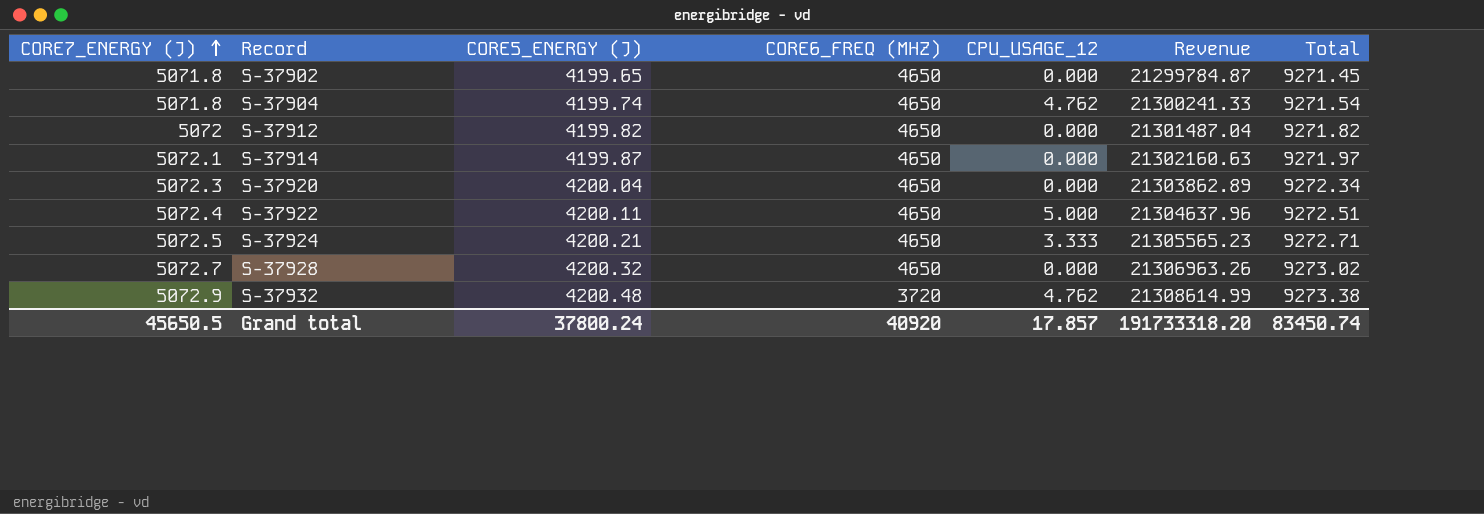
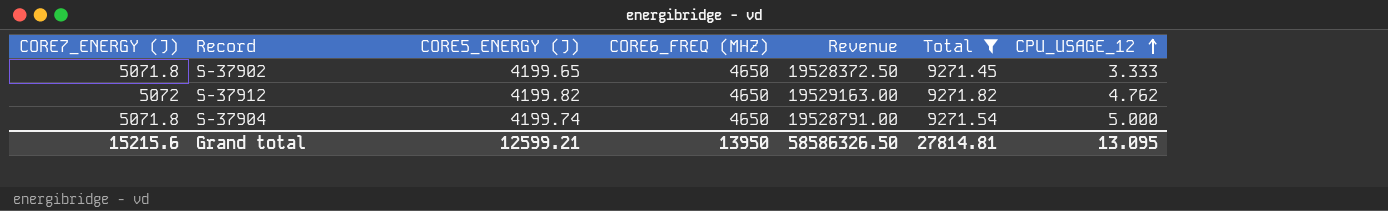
filter: none -> Total <= 9271.82
row order: CORE7_ENERGY (J) ascending -> CPU_USAGE_12 ascending
column Revenue | formula: [CORE7_ENERGY (J)] * [CORE5_ENERGY (J)] -> [CORE5_ENERGY (J)] * [CORE6_FREQ (MHZ)]
column CPU_USAGE_12 | position: 5 -> 7
S-37902 | CPU_USAGE_12: 0.000 -> 3.333
S-37912 | CPU_USAGE_12: 0.000 -> 4.762
S-37904 | CPU_USAGE_12: 4.762 -> 5.000
Grand total | CORE7_ENERGY (J): 45650.5 -> 15215.6
Grand total | CORE5_ENERGY (J): 37800.24 -> 12599.21
Grand total | CORE6_FREQ (MHZ): 40920 -> 13950
Grand total | Revenue: 191733318.20 -> 58586326.50
Grand total | Total: 83450.74 -> 27814.81
Grand total | CPU_USAGE_12: 17.857 -> 13.095

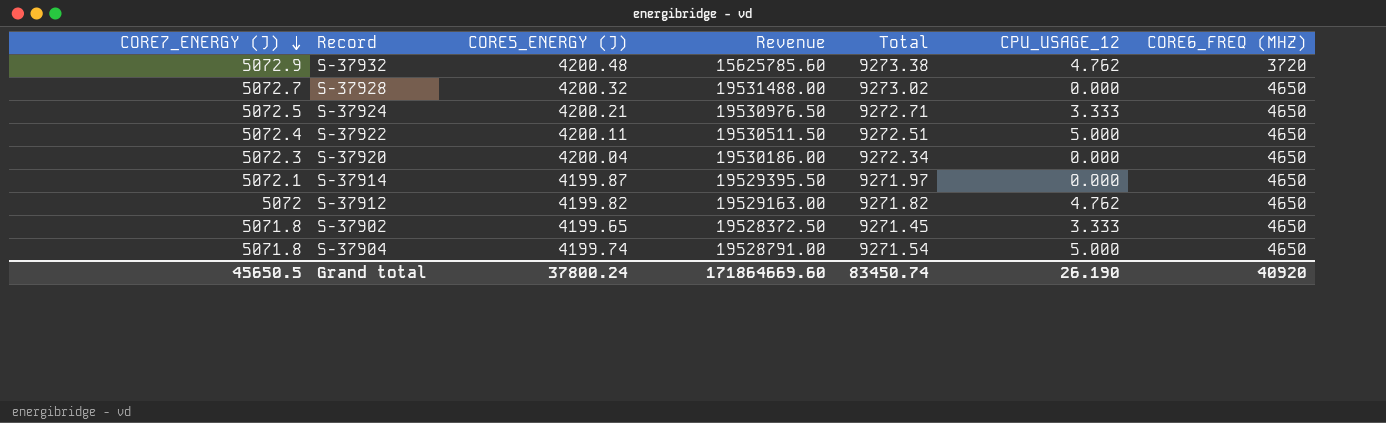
filter: Total <= 9271.82 -> none
row order: CPU_USAGE_12 ascending -> CORE7_ENERGY (J) descending
column CORE6_FREQ (MHZ) | position: 4 -> 7
Grand total | CORE7_ENERGY (J): 15215.6 -> 45650.5
Grand total | CORE5_ENERGY (J): 12599.21 -> 37800.24
Grand total | Revenue: 58586326.50 -> 171864669.60
Grand total | Total: 27814.81 -> 83450.74
Grand total | CPU_USAGE_12: 13.095 -> 26.190
Grand total | CORE6_FREQ (MHZ): 13950 -> 40920

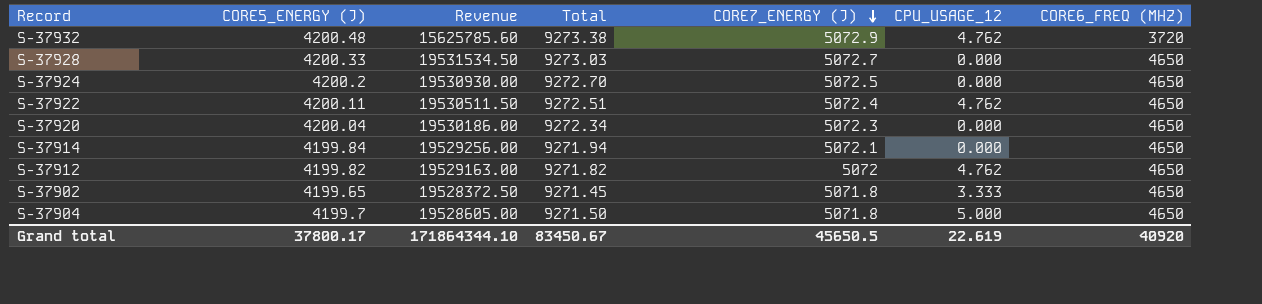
column CORE7_ENERGY (J) | position: 1 -> 5
S-37928 | CORE5_ENERGY (J): 4200.32 -> 4200.33
S-37928 | Revenue: 19531488.00 -> 19531534.50
S-37928 | Total: 9273.02 -> 9273.03
S-37924 | CORE5_ENERGY (J): 4200.21 -> 4200.2
S-37924 | Revenue: 19530976.50 -> 19530930.00
S-37924 | Total: 9272.71 -> 9272.70
S-37924 | CPU_USAGE_12: 3.333 -> 0.000
S-37922 | CPU_USAGE_12: 5.000 -> 4.762
S-37914 | CORE5_ENERGY (J): 4199.87 -> 4199.84
S-37914 | Revenue: 19529395.50 -> 19529256.00
S-37914 | Total: 9271.97 -> 9271.94
S-37904 | CORE5_ENERGY (J): 4199.74 -> 4199.7
S-37904 | Revenue: 19528791.00 -> 19528605.00
S-37904 | Total: 9271.54 -> 9271.50
Grand total | CORE5_ENERGY (J): 37800.24 -> 37800.17
Grand total | Revenue: 171864669.60 -> 171864344.10
Grand total | Total: 83450.74 -> 83450.67
Grand total | CPU_USAGE_12: 26.190 -> 22.619

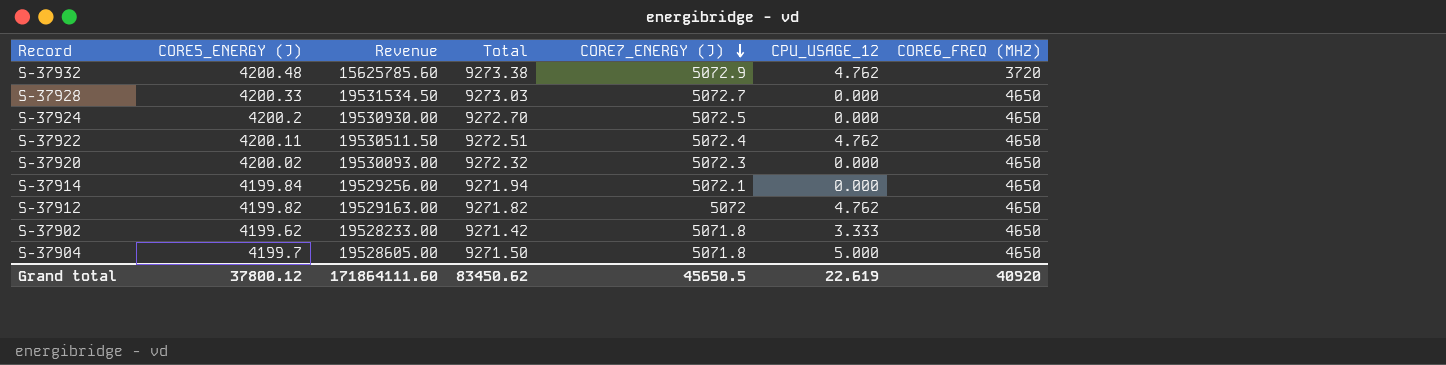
S-37920 | CORE5_ENERGY (J): 4200.04 -> 4200.02
S-37920 | Revenue: 19530186.00 -> 19530093.00
S-37920 | Total: 9272.34 -> 9272.32
S-37902 | CORE5_ENERGY (J): 4199.65 -> 4199.62
S-37902 | Revenue: 19528372.50 -> 19528233.00
S-37902 | Total: 9271.45 -> 9271.42
Grand total | CORE5_ENERGY (J): 37800.17 -> 37800.12
Grand total | Revenue: 171864344.10 -> 171864111.60
Grand total | Total: 83450.67 -> 83450.62

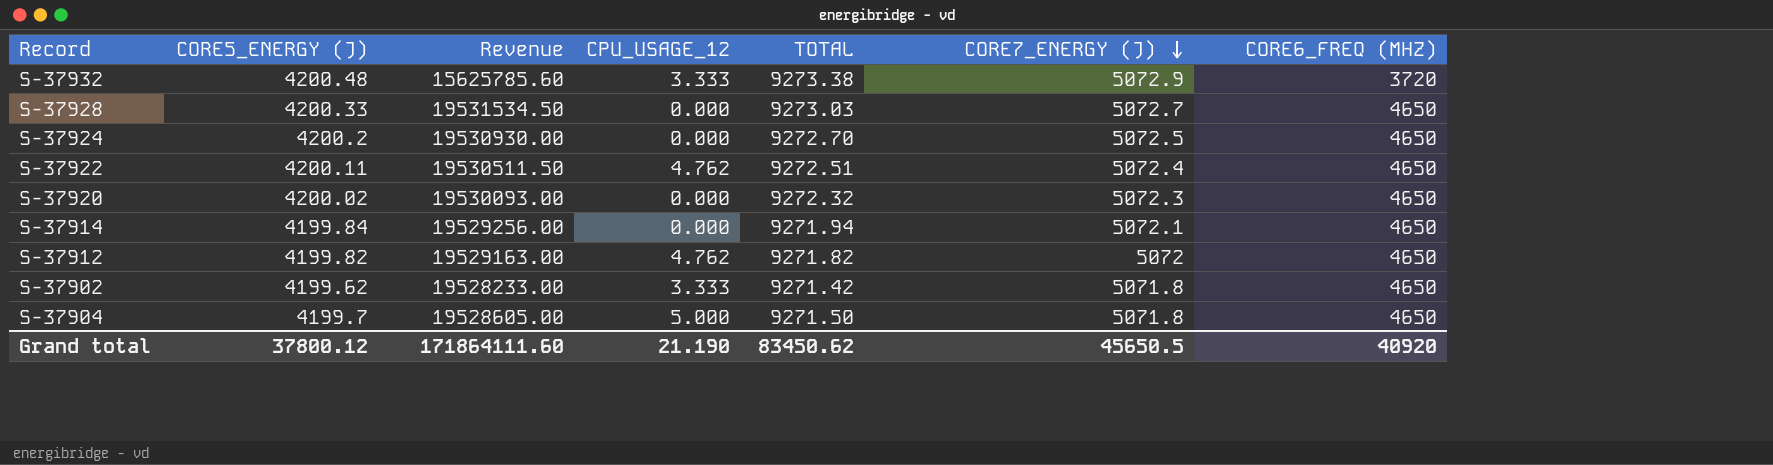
column CPU_USAGE_12 | position: 6 -> 4
column name: Total -> TOTAL
S-37932 | CPU_USAGE_12: 4.762 -> 3.333
Grand total | CPU_USAGE_12: 22.619 -> 21.190

